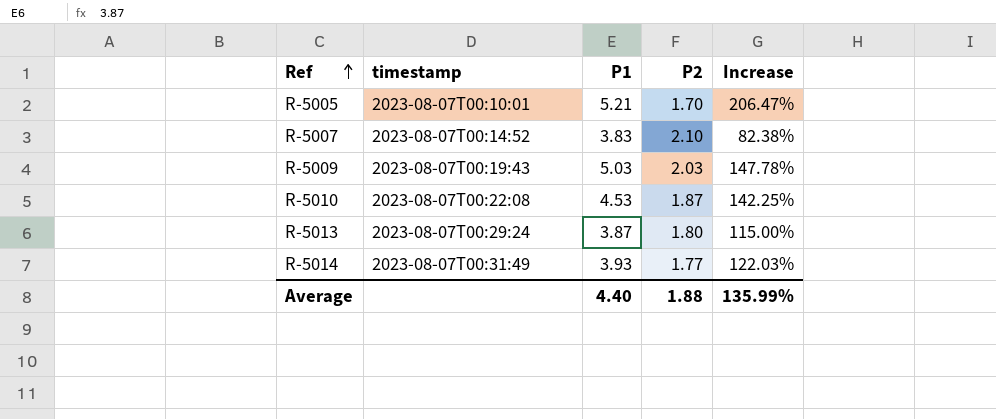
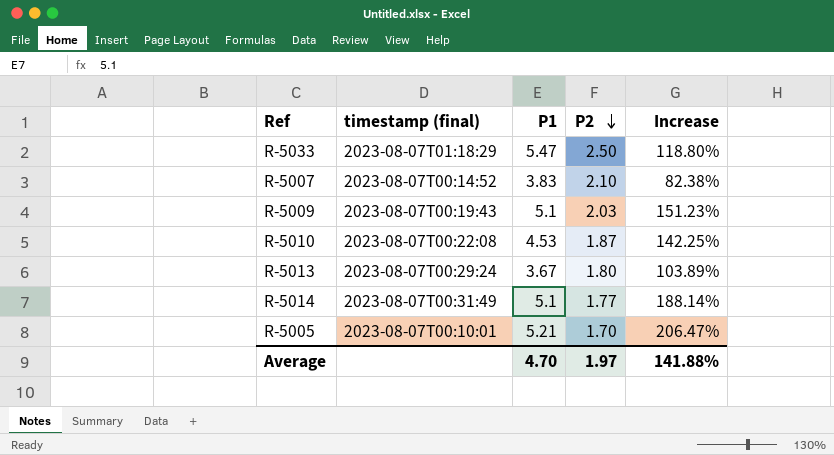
row order: Ref ascending -> P2 descending
column name: timestamp -> timestamp (final)
row R-5033: none -> 2023-08-07T01:18:29 | 5.47 | 2.50 | 118.80%
R-5009 | P1: 5.03 -> 5.1
R-5009 | Increase: 147.78% -> 151.23%
R-5013 | P1: 3.87 -> 3.67
R-5013 | Increase: 115.00% -> 103.89%
R-5014 | P1: 3.93 -> 5.1
R-5014 | Increase: 122.03% -> 188.14%
Average | P1: 4.40 -> 4.70
Average | P2: 1.88 -> 1.97
Average | Increase: 135.99% -> 141.88%

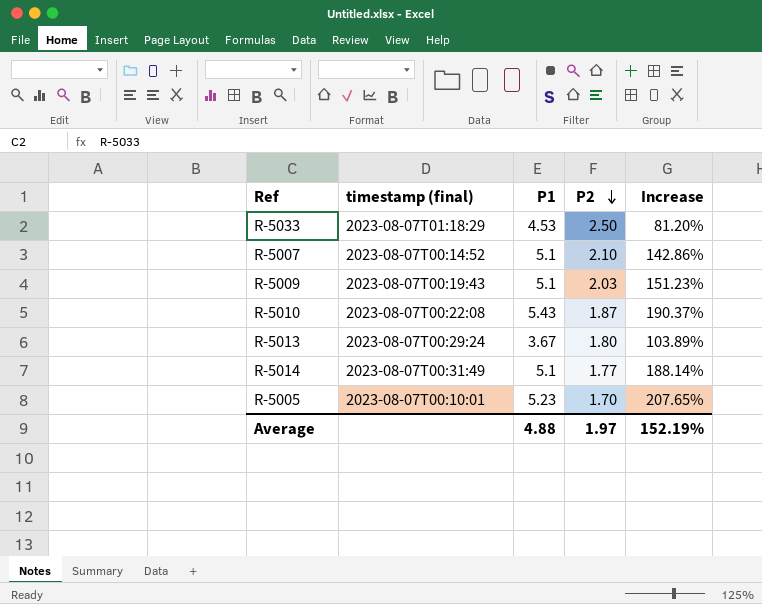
R-5033 | P1: 5.47 -> 4.53
R-5033 | Increase: 118.80% -> 81.20%
R-5007 | P1: 3.83 -> 5.1
R-5007 | Increase: 82.38% -> 142.86%
R-5010 | P1: 4.53 -> 5.43
R-5010 | Increase: 142.25% -> 190.37%
R-5005 | P1: 5.21 -> 5.23
R-5005 | Increase: 206.47% -> 207.65%
Average | P1: 4.70 -> 4.88
Average | Increase: 141.88% -> 152.19%

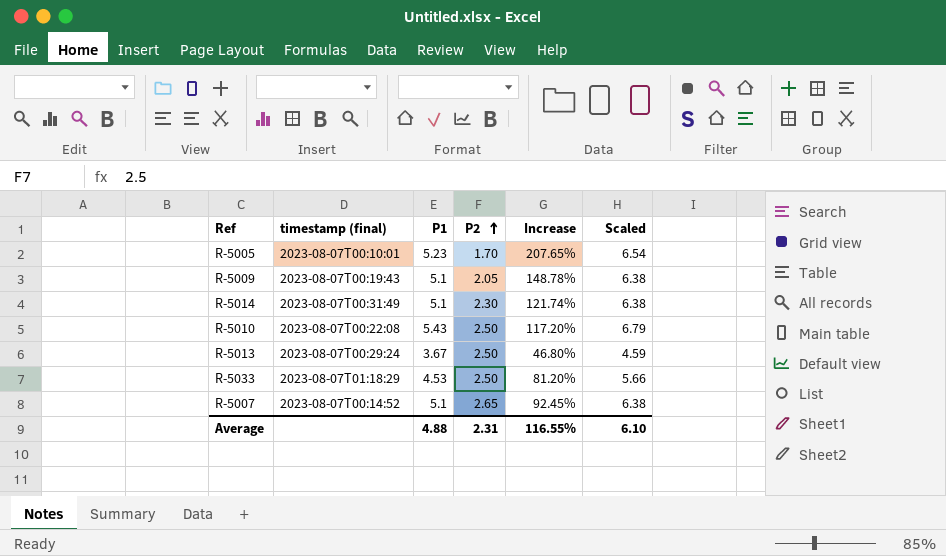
row order: P2 descending -> P2 ascending
column Scaled | formula: none -> [P1] * 1.25
R-5009 | P2: 2.03 -> 2.05
R-5009 | Increase: 151.23% -> 148.78%
R-5014 | P2: 1.77 -> 2.30
R-5014 | Increase: 188.14% -> 121.74%
R-5010 | P2: 1.87 -> 2.50
R-5010 | Increase: 190.37% -> 117.20%
R-5013 | P2: 1.80 -> 2.50
R-5013 | Increase: 103.89% -> 46.80%
R-5007 | P2: 2.10 -> 2.65
R-5007 | Increase: 142.86% -> 92.45%
Average | P2: 1.97 -> 2.31
Average | Increase: 152.19% -> 116.55%

